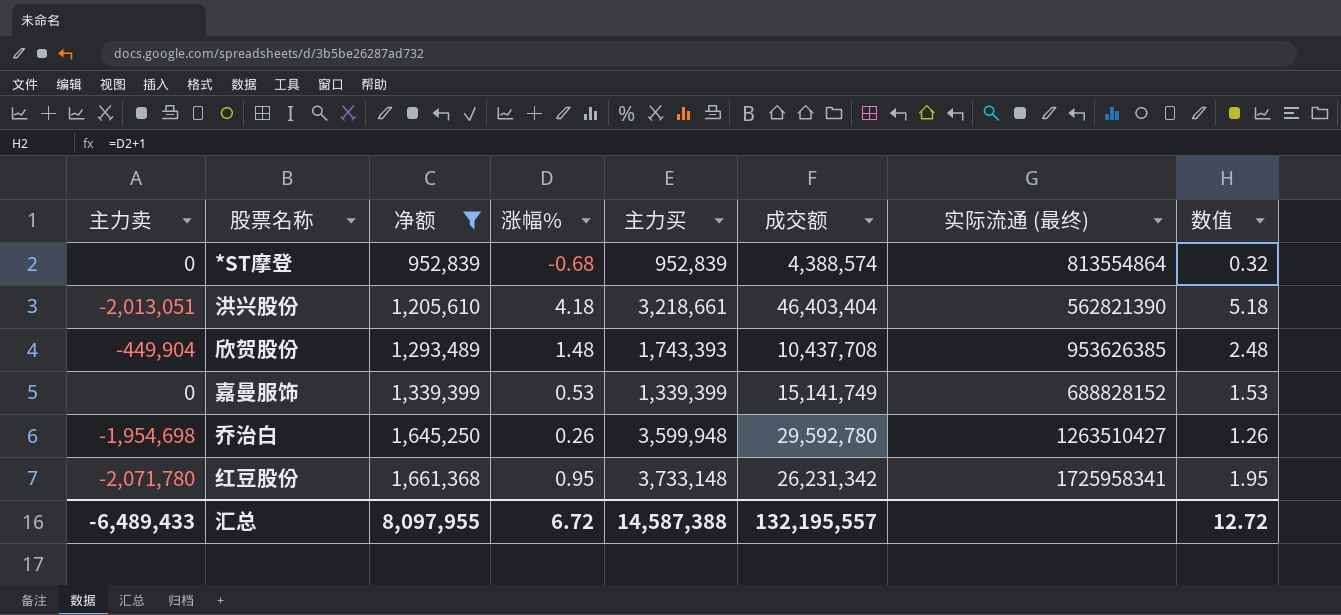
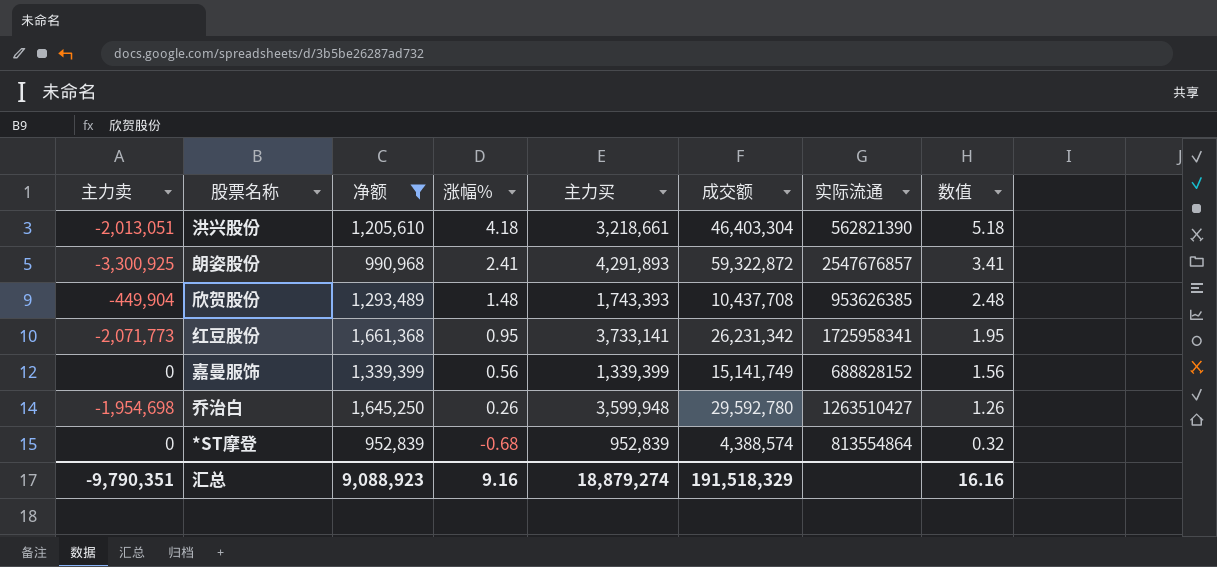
row order: 净额 ascending -> 涨幅% descending
column name: 实际流通 (最终) -> 实际流通
洪兴股份 | 成交额: 46,403,404 -> 46,403,304
row 朗姿股份: none -> -3,300,925 | 990,968 | 2.41 | 4,291,893 | 59,322,872 | 2547676857 | 3.41
红豆股份 | 主力卖: -2,071,780 -> -2,071,773
红豆股份 | 主力买: 3,733,148 -> 3,733,141
嘉曼服饰 | 涨幅%: 0.53 -> 0.56
嘉曼服饰 | 数值: 1.53 -> 1.56
汇总 | 主力卖: -6,489,433 -> -9,790,351
汇总 | 净额: 8,097,955 -> 9,088,923
汇总 | 涨幅%: 6.72 -> 9.16
汇总 | 主力买: 14,587,388 -> 18,879,274
汇总 | 成交额: 132,195,557 -> 191,518,329
汇总 | 数值: 12.72 -> 16.16

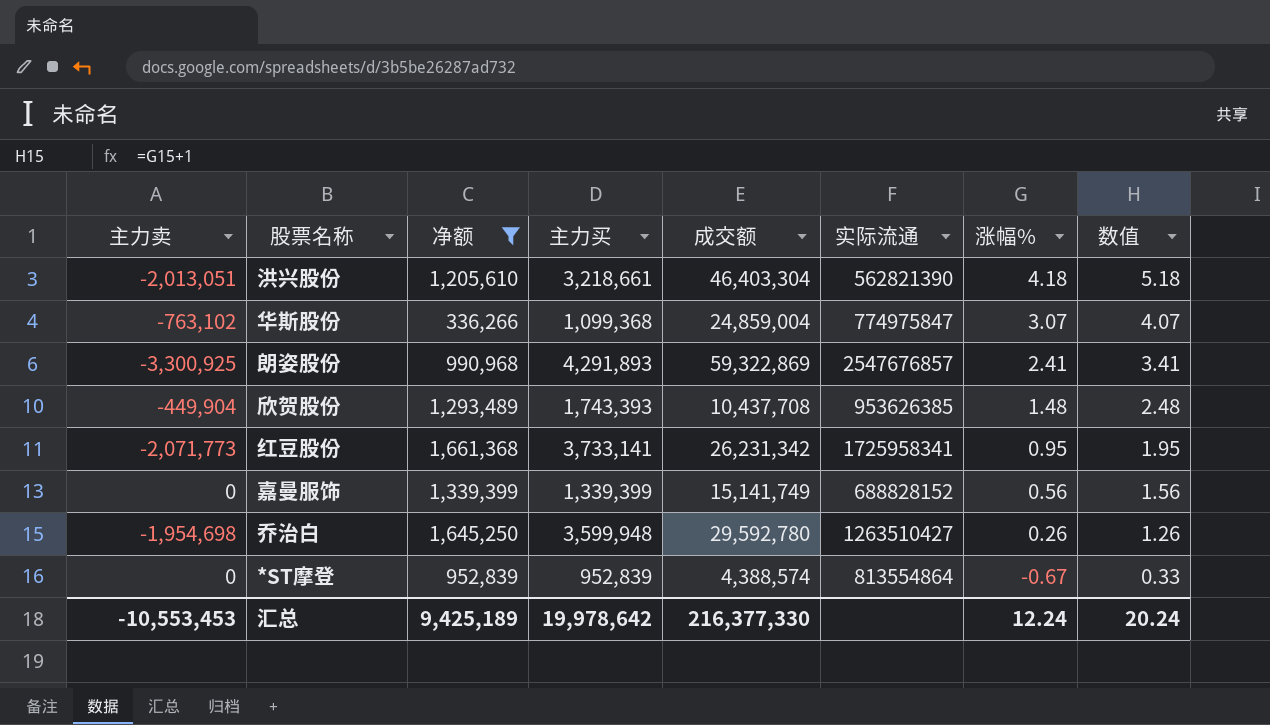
column 涨幅% | position: 4 -> 7
row 华斯股份: none -> -763,102 | 336,266 | 1,099,368 | 24,859,004 | 774975847 | 3.07 | 4.07
朗姿股份 | 成交额: 59,322,872 -> 59,322,869
*ST摩登 | 涨幅%: -0.68 -> -0.67
*ST摩登 | 数值: 0.32 -> 0.33
汇总 | 主力卖: -9,790,351 -> -10,553,453
汇总 | 净额: 9,088,923 -> 9,425,189
汇总 | 主力买: 18,879,274 -> 19,978,642
汇总 | 成交额: 191,518,329 -> 216,377,330
汇总 | 涨幅%: 9.16 -> 12.24
汇总 | 数值: 16.16 -> 20.24

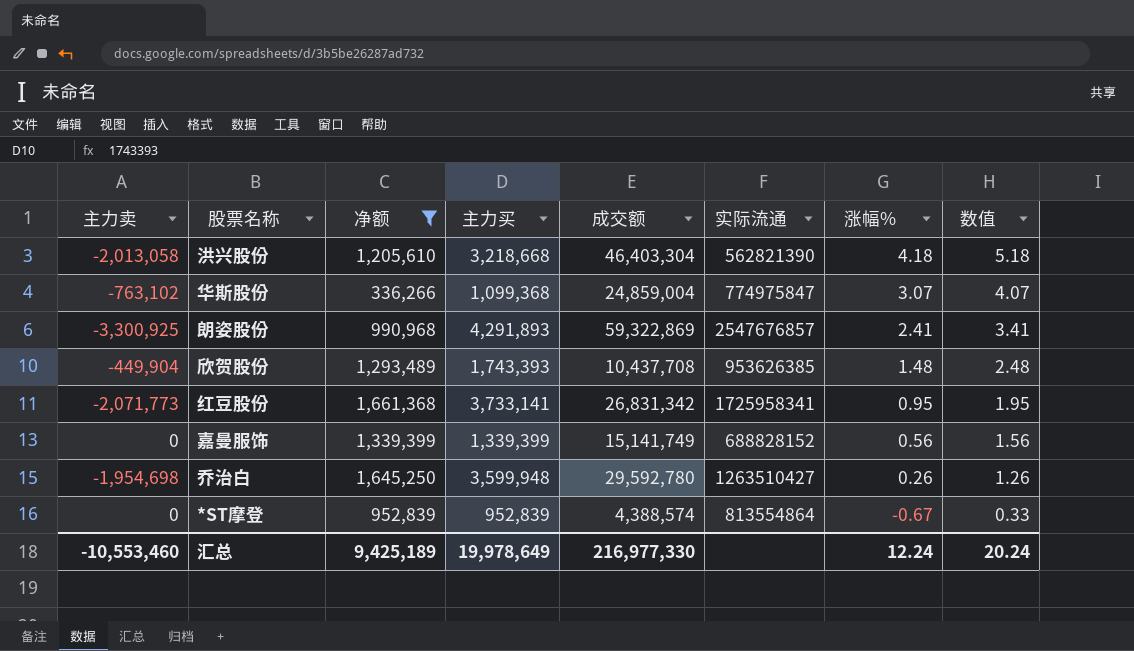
洪兴股份 | 主力卖: -2,013,051 -> -2,013,058
洪兴股份 | 主力买: 3,218,661 -> 3,218,668
红豆股份 | 成交额: 26,231,342 -> 26,831,342
汇总 | 主力卖: -10,553,453 -> -10,553,460
汇总 | 主力买: 19,978,642 -> 19,978,649
汇总 | 成交额: 216,377,330 -> 216,977,330

